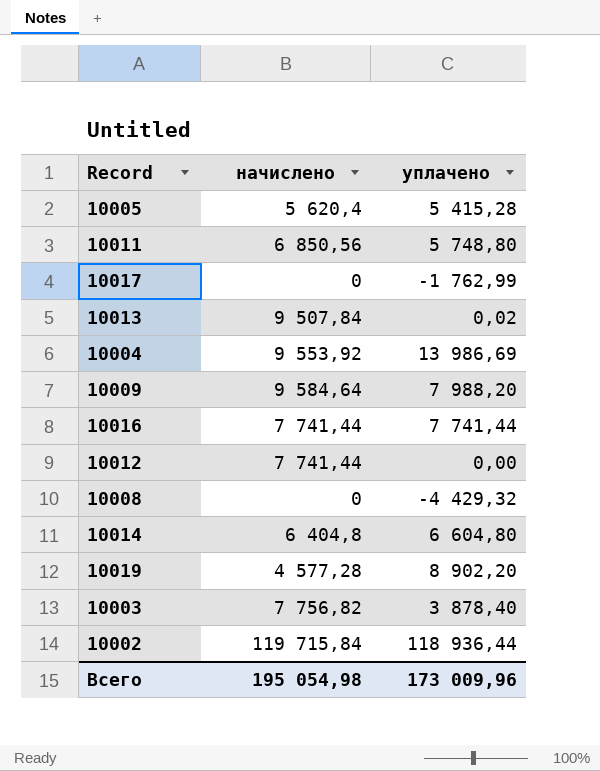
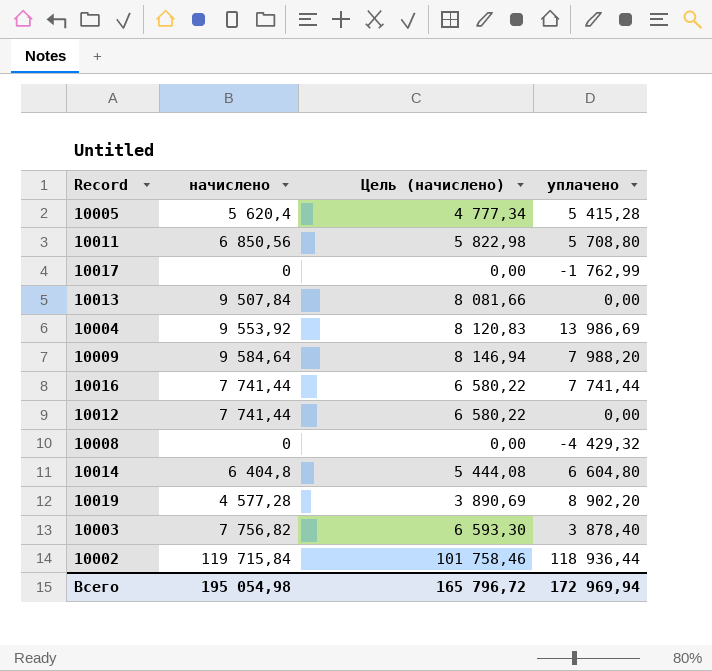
column Цель (начислено) | formula: none -> [начислено] * 0,85
10011 | уплачено: 5 748,80 -> 5 708,80
10013 | уплачено: 0,02 -> 0,00
Всего | уплачено: 173 009,96 -> 172 969,94

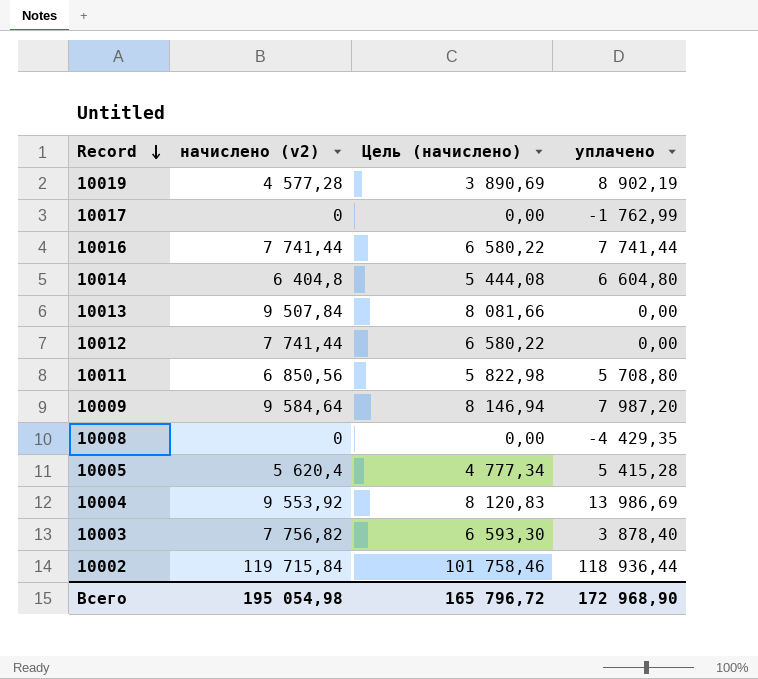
row order: none -> Record descending
column name: начислено -> начислено (v2)
10019 | уплачено: 8 902,20 -> 8 902,19
10009 | уплачено: 7 988,20 -> 7 987,20
10008 | уплачено: -4 429,32 -> -4 429,35
Всего | уплачено: 172 969,94 -> 172 968,90

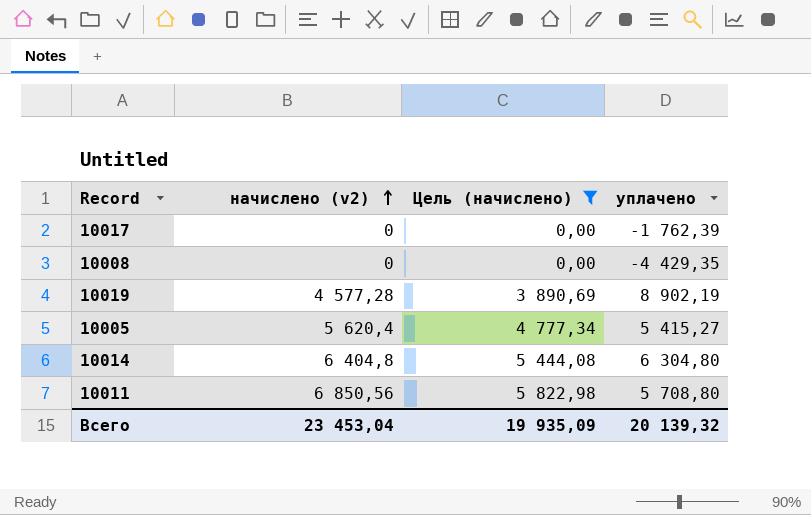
filter: none -> Цель (начислено) <= 5 822,98
row order: Record descending -> начислено (v2) ascending
10017 | уплачено: -1 762,99 -> -1 762,39
10005 | уплачено: 5 415,28 -> 5 415,27
10014 | уплачено: 6 604,80 -> 6 304,80
Всего | начислено (v2): 195 054,98 -> 23 453,04
Всего | Цель (начислено): 165 796,72 -> 19 935,09
Всего | уплачено: 172 968,90 -> 20 139,32

